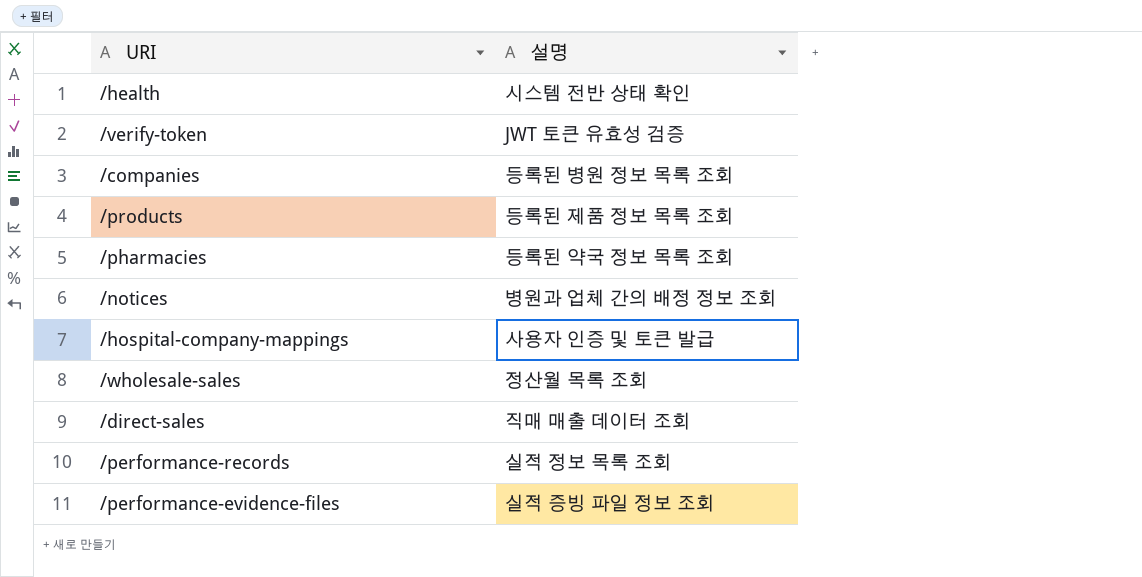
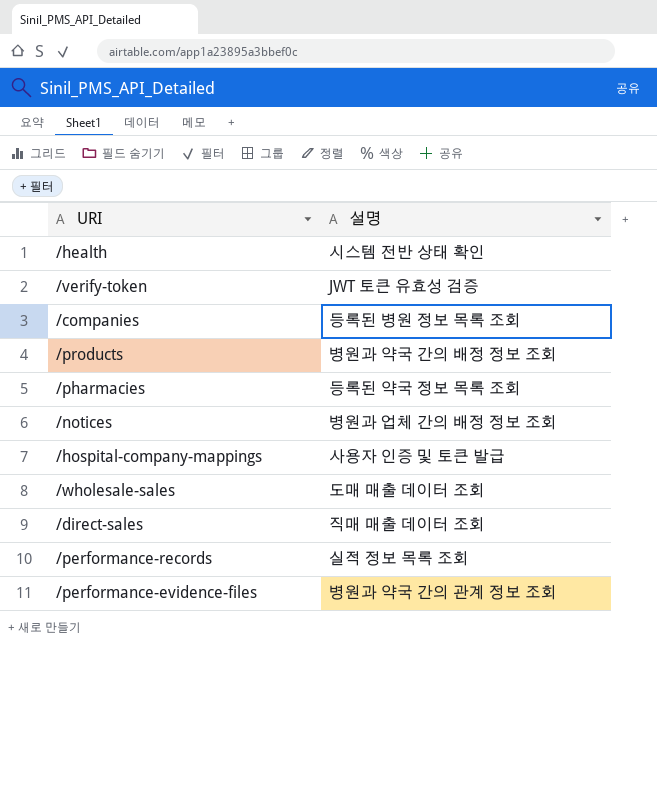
/products | 설명: 등록된 제품 정보 목록 조회 -> 병원과 약국 간의 배정 정보 조회
/wholesale-sales | 설명: 정산월 목록 조회 -> 도매 매출 데이터 조회
/performance-evidence-files | 설명: 실적 증빙 파일 정보 조회 -> 병원과 약국 간의 관계 정보 조회

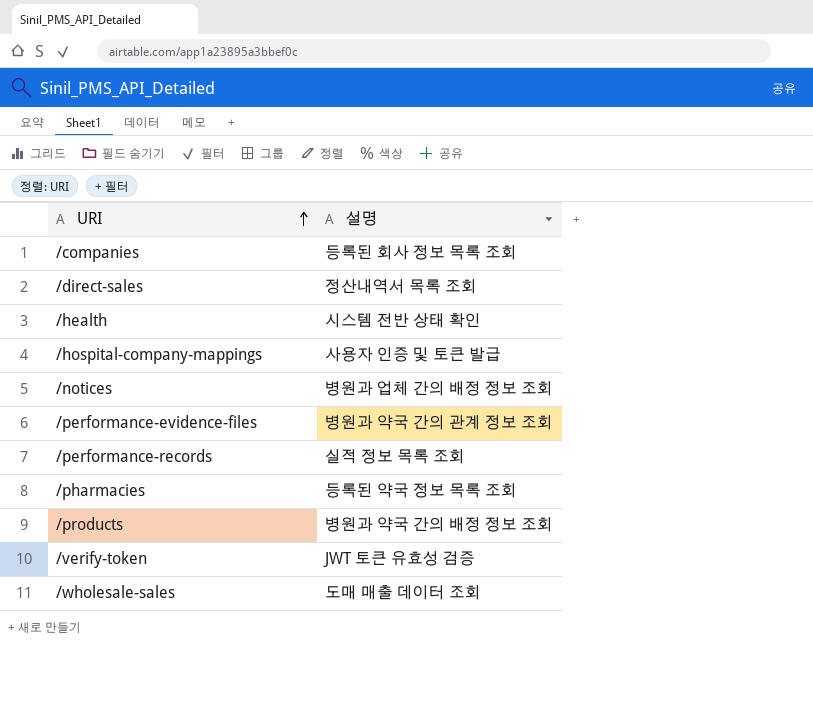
row order: none -> URI ascending
/companies | 설명: 등록된 병원 정보 목록 조회 -> 등록된 회사 정보 목록 조회
/direct-sales | 설명: 직매 매출 데이터 조회 -> 정산내역서 목록 조회

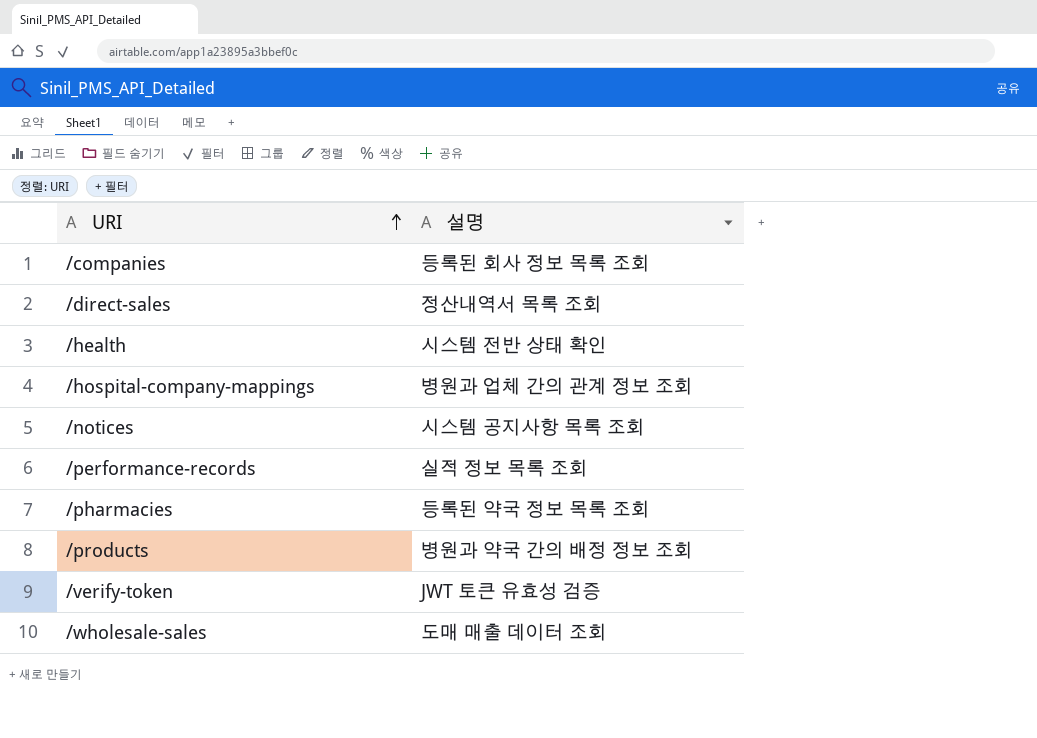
row /performance-evidence-files: 병원과 약국 간의 관계 정보 조회 -> none
/hospital-company-mappings | 설명: 사용자 인증 및 토큰 발급 -> 병원과 업체 간의 관계 정보 조회
/notices | 설명: 병원과 업체 간의 배정 정보 조회 -> 시스템 공지사항 목록 조회

